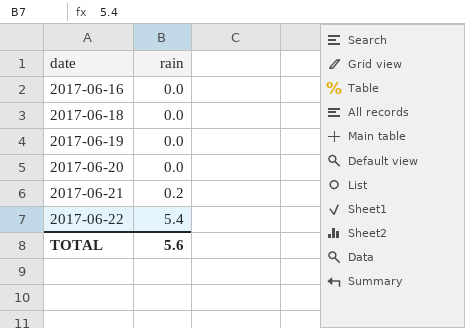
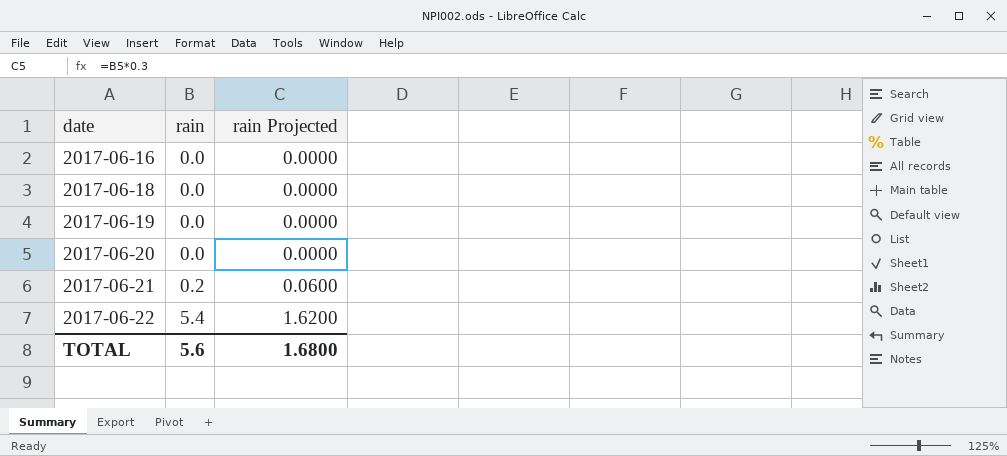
column rain Projected | formula: none -> [rain] * 0.3

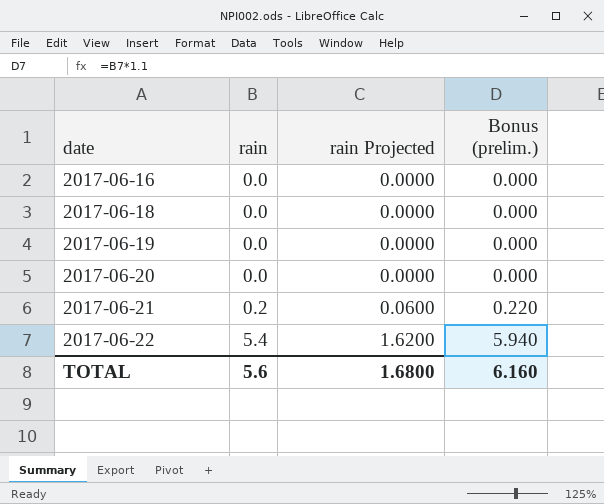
column Bonus (prelim.) | formula: none -> [rain] * 1.1

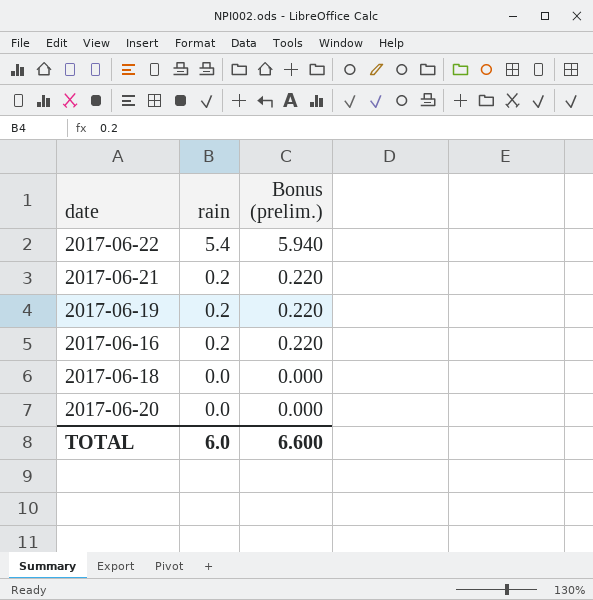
row order: date ascending -> rain descending
column rain Projected | formula: [rain] * 0.3 -> none
2017-06-19 | rain: 0.0 -> 0.2
2017-06-19 | Bonus (prelim.): 0.000 -> 0.220
2017-06-16 | rain: 0.0 -> 0.2
2017-06-16 | Bonus (prelim.): 0.000 -> 0.220
TOTAL | rain: 5.6 -> 6.0
TOTAL | Bonus (prelim.): 6.160 -> 6.600

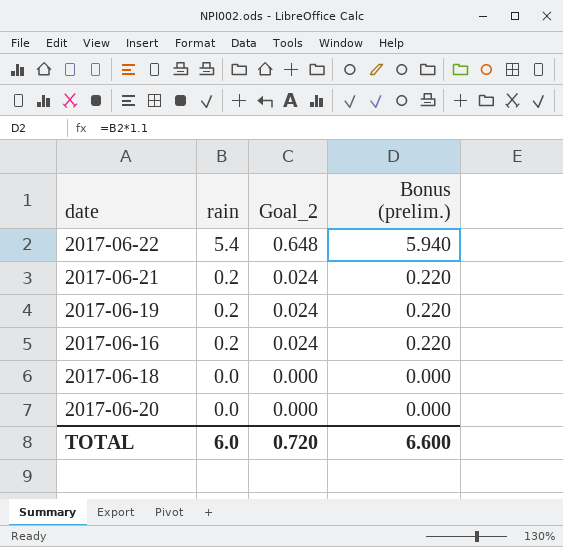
column Goal_2 | formula: none -> [rain] * 0.12

